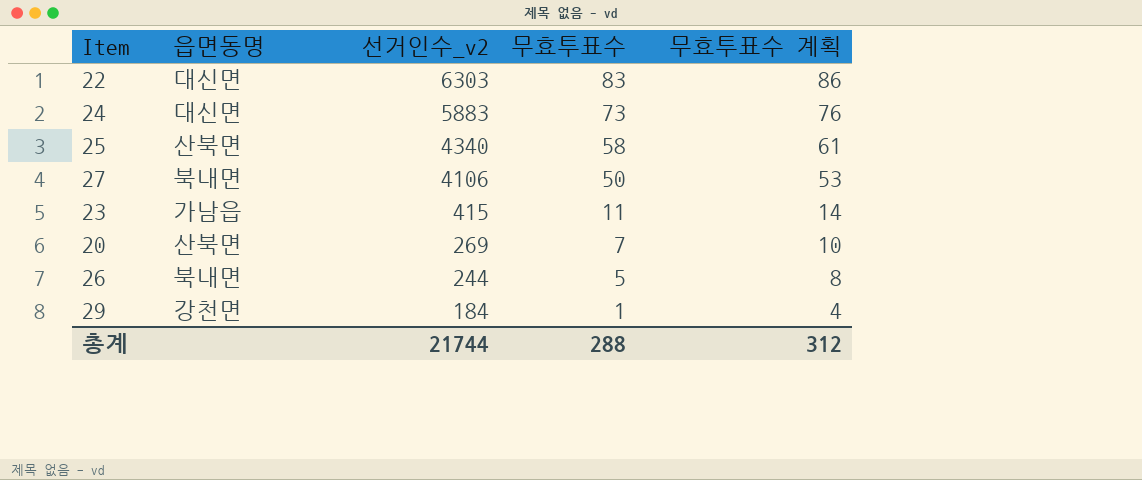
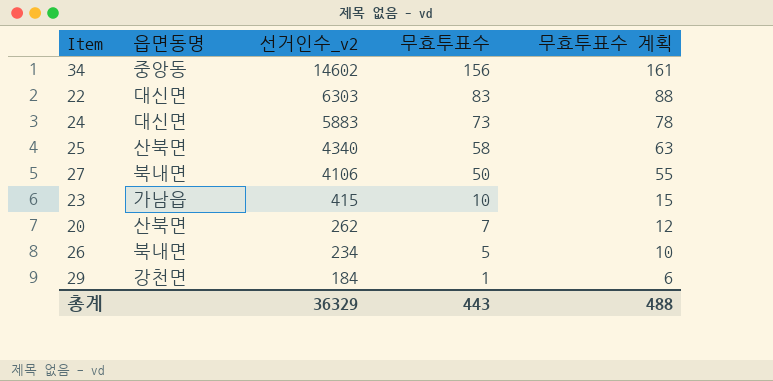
column 무효투표수 계획 | formula: [무효투표수] + 3 -> [무효투표수] + 5
row 34: none -> 중앙동 | 14602 | 156 | 161
23 | 무효투표수: 11 -> 10
20 | 선거인수_v2: 269 -> 262
26 | 선거인수_v2: 244 -> 234
총계 | 선거인수_v2: 21744 -> 36329
총계 | 무효투표수: 288 -> 443
총계 | 무효투표수 계획: 312 -> 488

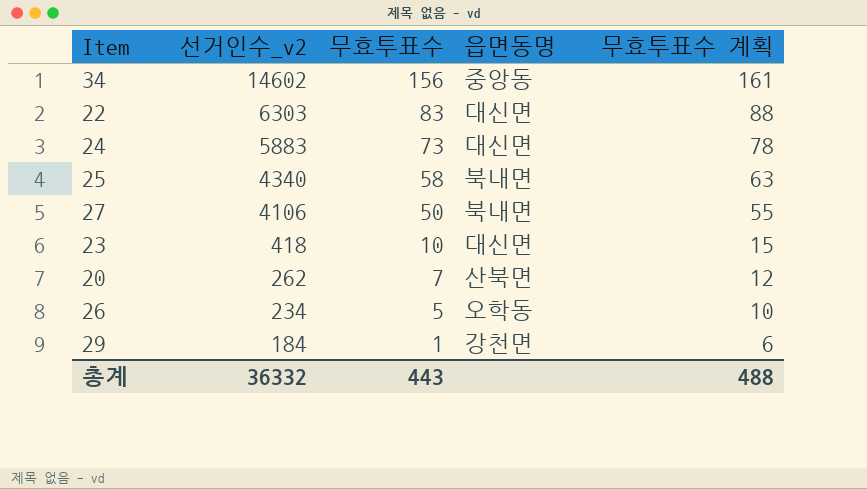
column 읍면동명 | position: 2 -> 4
25 | 읍면동명: 산북면 -> 북내면
23 | 선거인수_v2: 415 -> 418
23 | 읍면동명: 가남읍 -> 대신면
26 | 읍면동명: 북내면 -> 오학동
총계 | 선거인수_v2: 36329 -> 36332

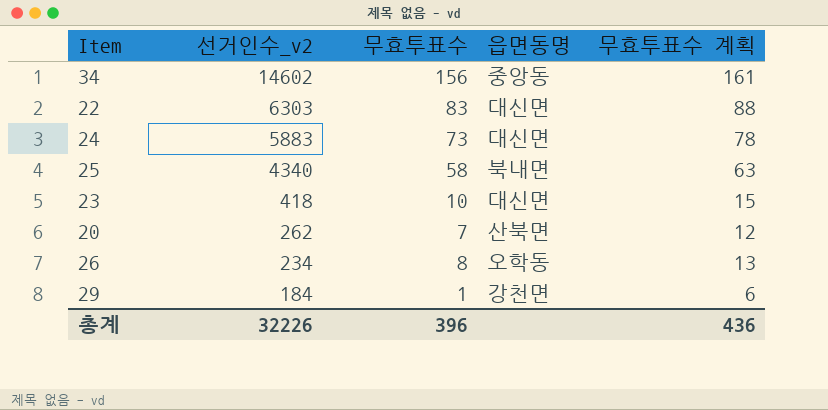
row 27: 4106 | 50 | 북내면 | 55 -> none
26 | 무효투표수: 5 -> 8
26 | 무효투표수 계획: 10 -> 13
총계 | 선거인수_v2: 36332 -> 32226
총계 | 무효투표수: 443 -> 396
총계 | 무효투표수 계획: 488 -> 436

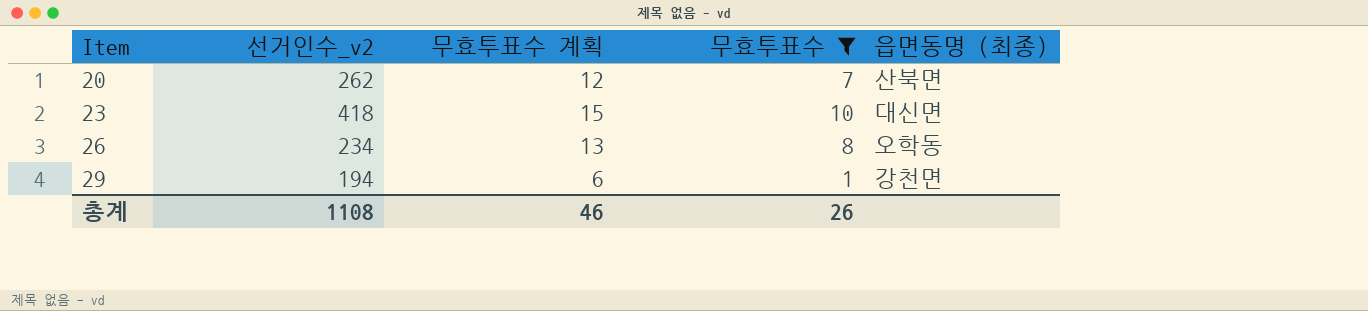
filter: none -> 무효투표수 <= 10
row order: 선거인수_v2 descending -> Item ascending
column 무효투표수 계획 | position: 5 -> 3
column name: 읍면동명 -> 읍면동명 (최종)
29 | 선거인수_v2: 184 -> 194
총계 | 선거인수_v2: 32226 -> 1108
총계 | 무효투표수 계획: 436 -> 46
총계 | 무효투표수: 396 -> 26

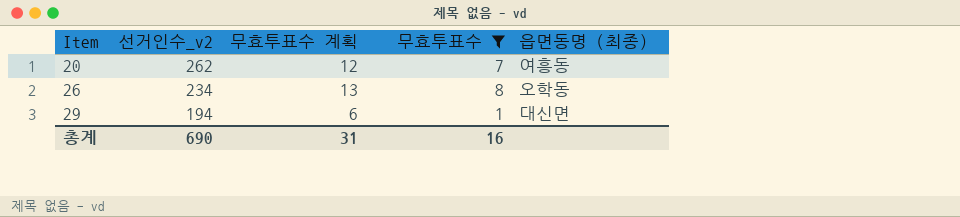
row 23: 418 | 15 | 10 | 대신면 -> none
20 | 읍면동명 (최종): 산북면 -> 여흥동
29 | 읍면동명 (최종): 강천면 -> 대신면
총계 | 선거인수_v2: 1108 -> 690
총계 | 무효투표수 계획: 46 -> 31
총계 | 무효투표수: 26 -> 16

